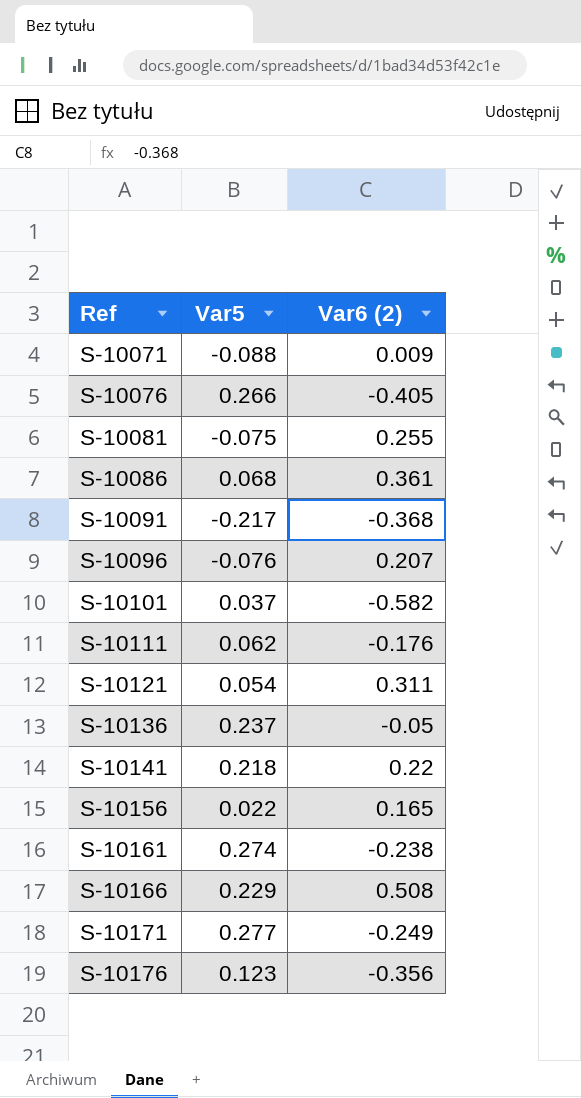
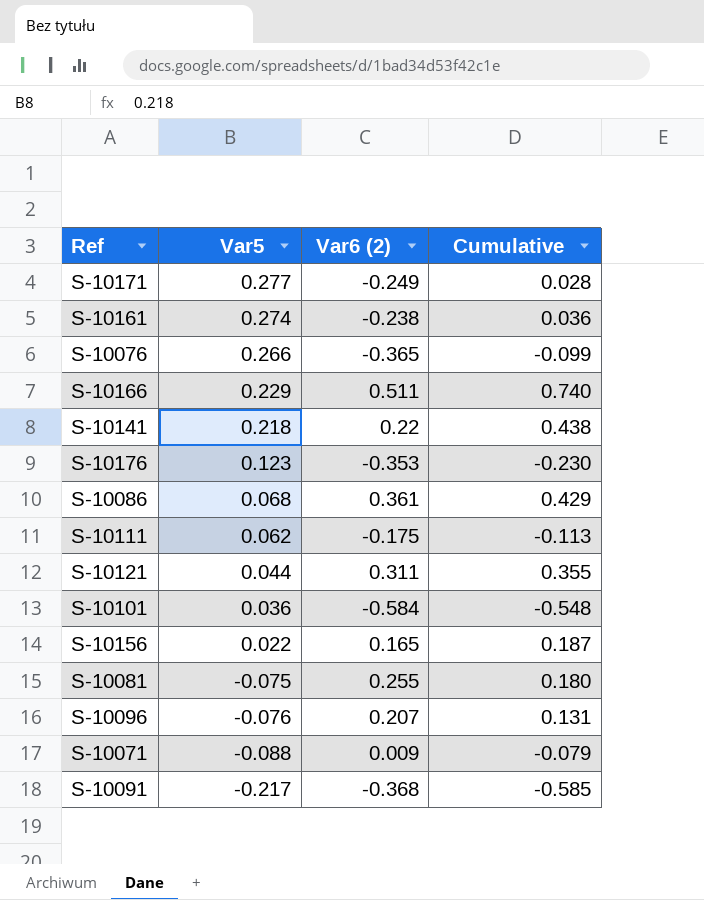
row order: Ref ascending -> Var5 descending
column Cumulative | formula: none -> [Var5] + [Var6 (2)]
row S-10136: 0.237 | -0.05 -> none
S-10076 | Var6 (2): -0.405 -> -0.365
S-10166 | Var6 (2): 0.508 -> 0.511
S-10176 | Var6 (2): -0.356 -> -0.353
S-10111 | Var6 (2): -0.176 -> -0.175
S-10121 | Var5: 0.054 -> 0.044
S-10101 | Var5: 0.037 -> 0.036
S-10101 | Var6 (2): -0.582 -> -0.584

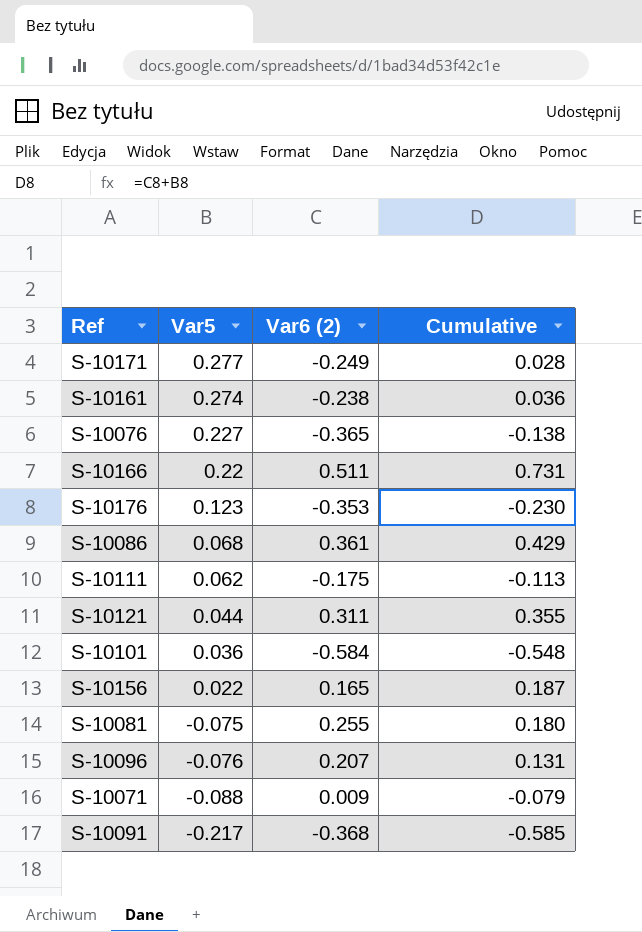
row S-10141: 0.218 | 0.22 | 0.438 -> none
S-10076 | Var5: 0.266 -> 0.227
S-10076 | Cumulative: -0.099 -> -0.138
S-10166 | Var5: 0.229 -> 0.22
S-10166 | Cumulative: 0.740 -> 0.731

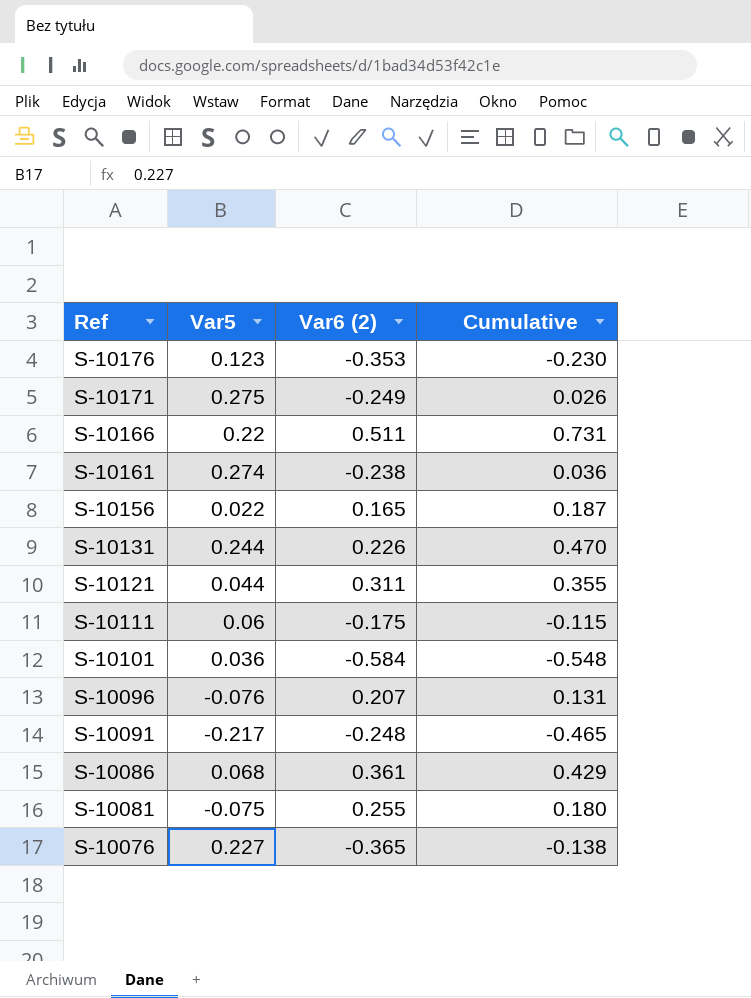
row order: Var5 descending -> Ref descending
row S-10071: -0.088 | 0.009 | -0.079 -> none
S-10171 | Var5: 0.277 -> 0.275
S-10171 | Cumulative: 0.028 -> 0.026
row S-10131: none -> 0.244 | 0.226 | 0.470
S-10111 | Var5: 0.062 -> 0.06
S-10111 | Cumulative: -0.113 -> -0.115
S-10091 | Var6 (2): -0.368 -> -0.248
S-10091 | Cumulative: -0.585 -> -0.465

